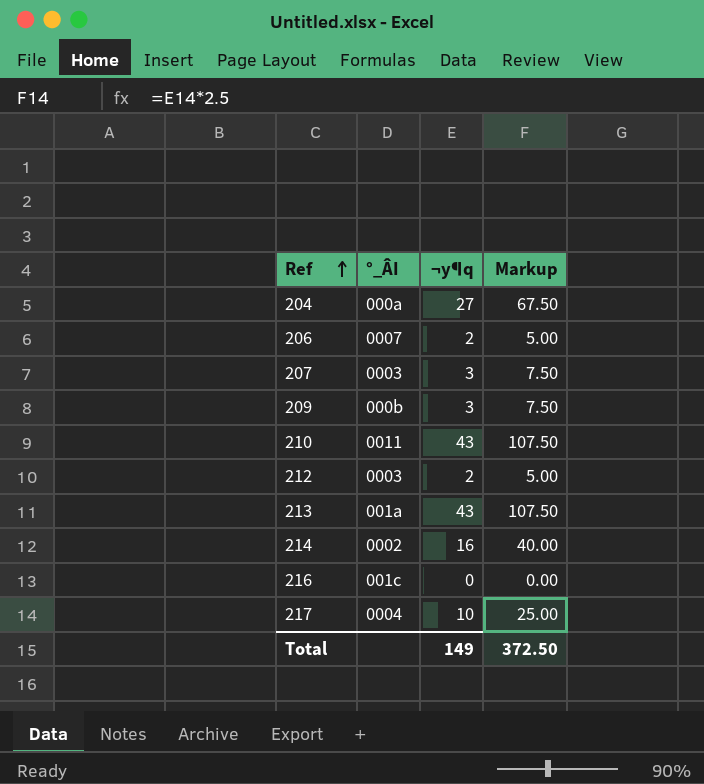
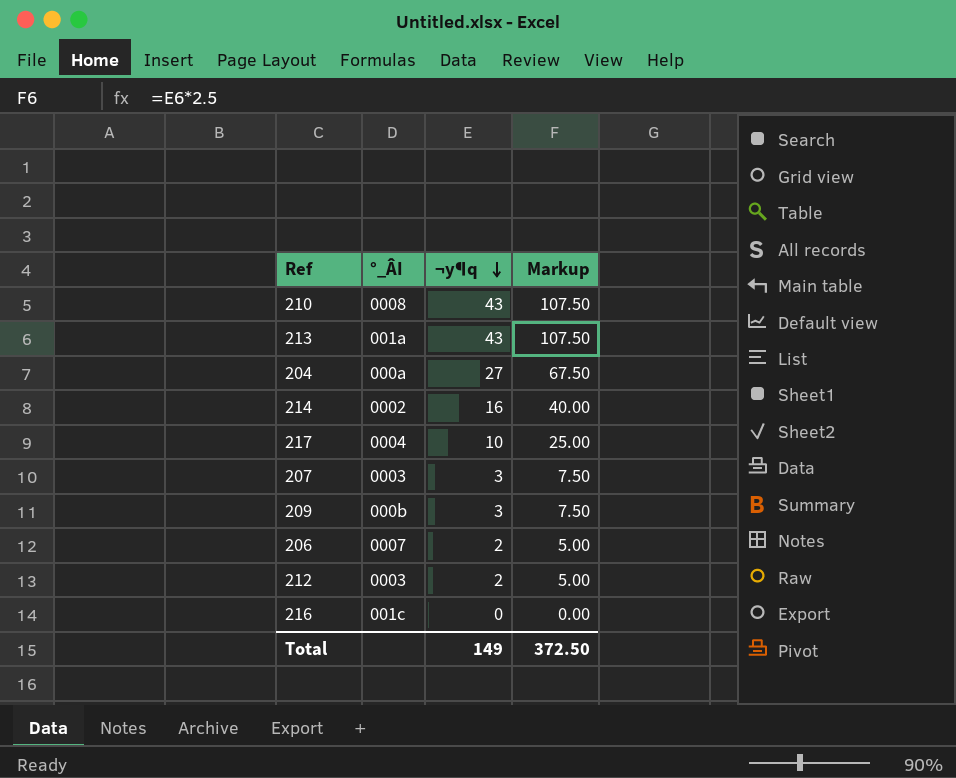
row order: Ref ascending -> ¬y¶q descending
210 | °_ÂI: 0011 -> 0008

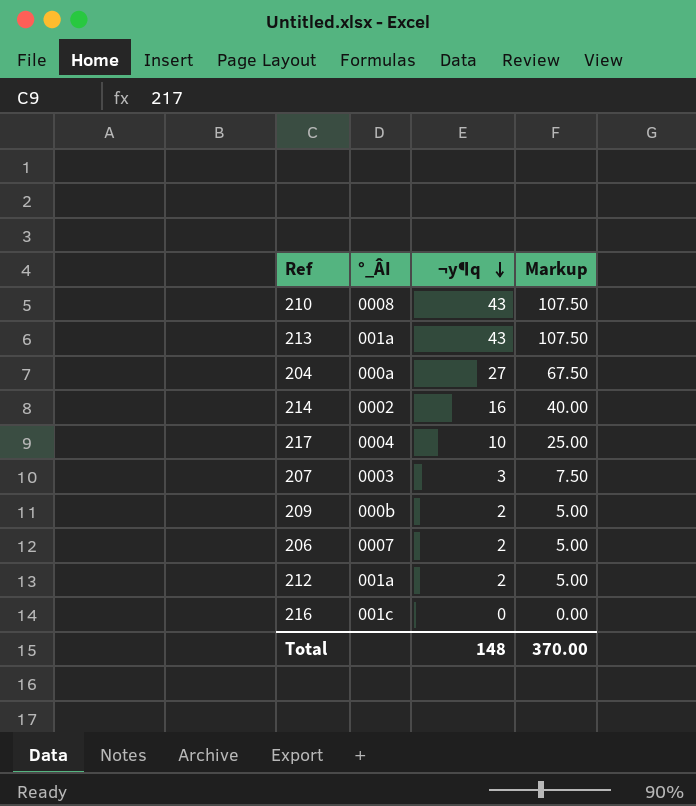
209 | ¬y¶q: 3 -> 2
209 | Markup: 7.50 -> 5.00
212 | °_ÂI: 0003 -> 001a
Total | ¬y¶q: 149 -> 148
Total | Markup: 372.50 -> 370.00

